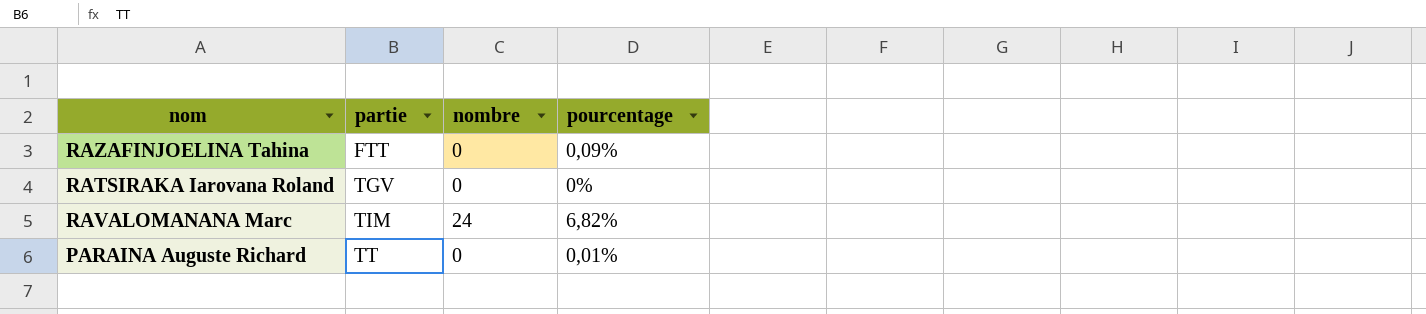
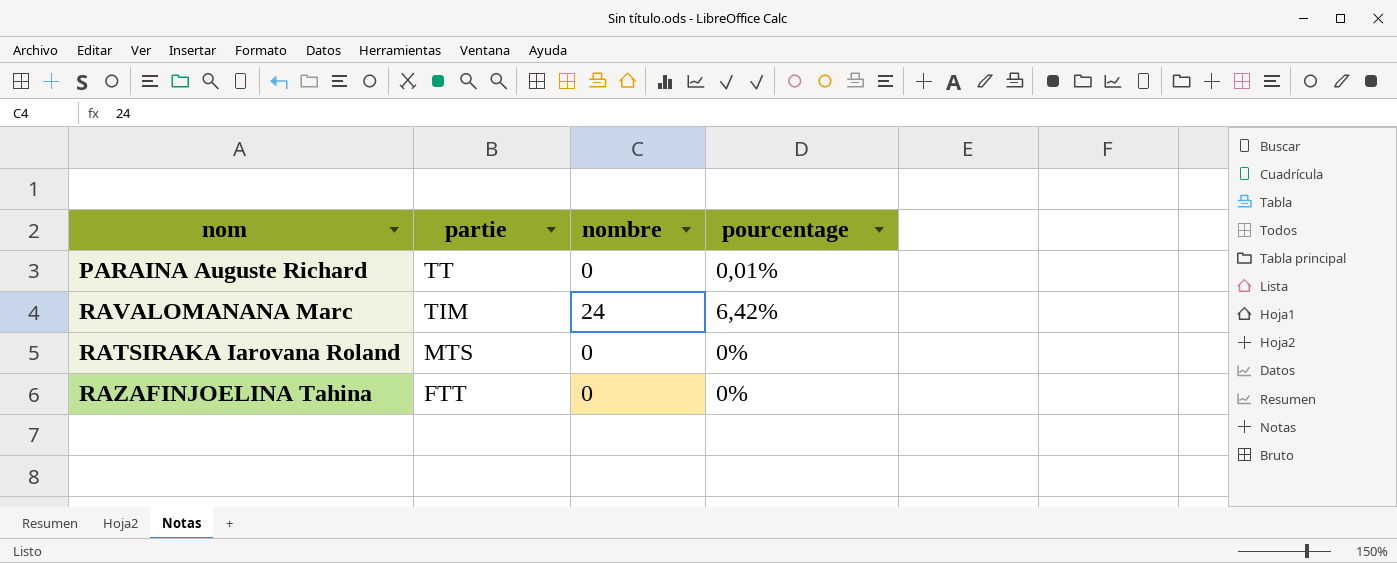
row order: partie ascending -> partie descending
RAVALOMANANA Marc | pourcentage: 6,82% -> 6,42%
RATSIRAKA Iarovana Roland | partie: TGV -> MTS
RAZAFINJOELINA Tahina | pourcentage: 0,09% -> 0%

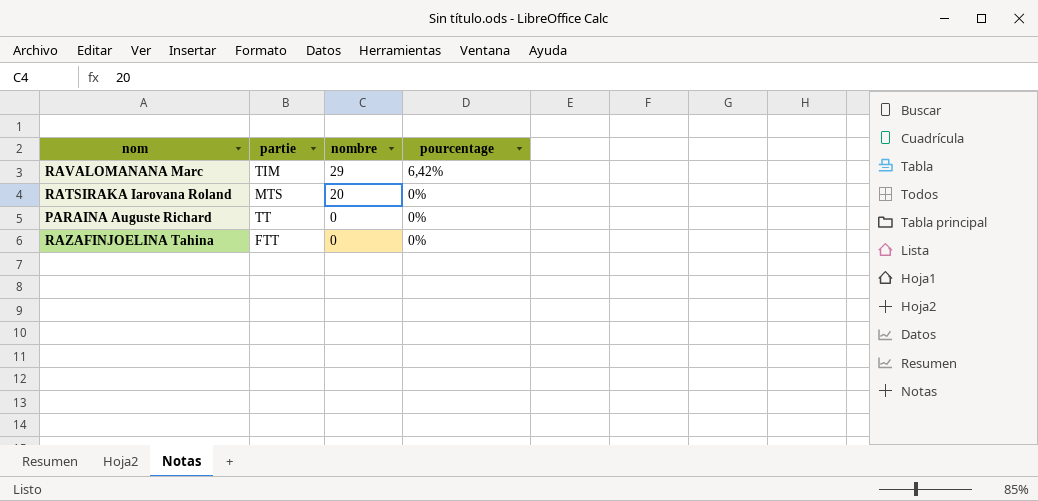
row order: partie descending -> nombre descending
RAVALOMANANA Marc | nombre: 24 -> 29
RATSIRAKA Iarovana Roland | nombre: 0 -> 20
PARAINA Auguste Richard | pourcentage: 0,01% -> 0%

